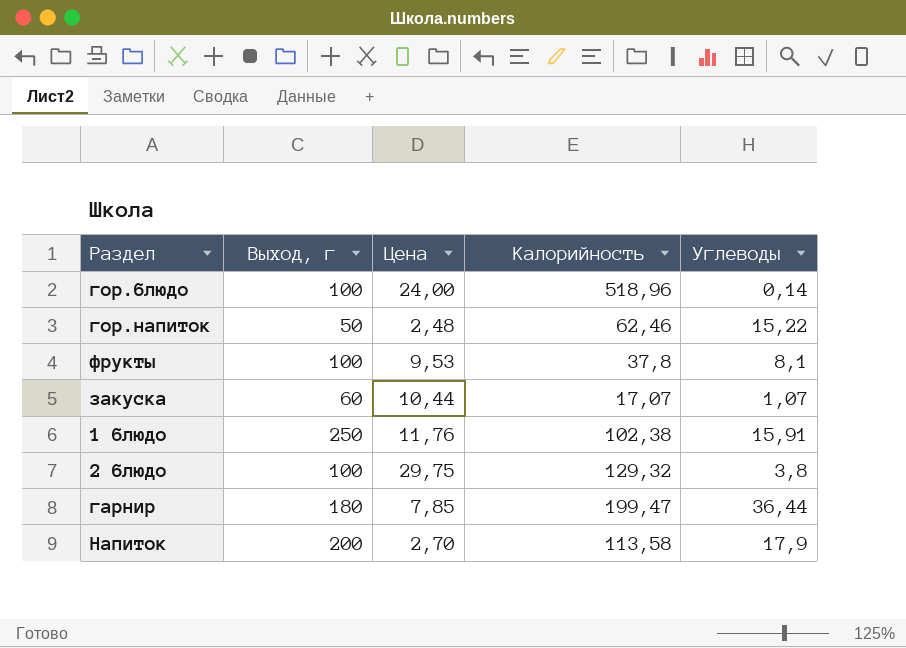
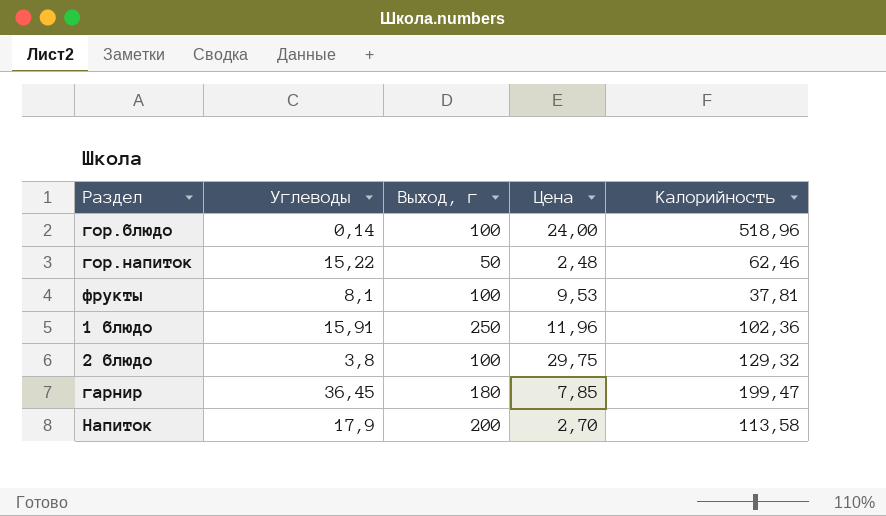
column Углеводы | position: 5 -> 2
row закуска: 60 | 10,44 | 17,07 | 1,07 -> none
фрукты | Калорийность: 37,8 -> 37,81
1 блюдо | Цена: 11,76 -> 11,96
1 блюдо | Калорийность: 102,38 -> 102,36
гарнир | Углеводы: 36,44 -> 36,45

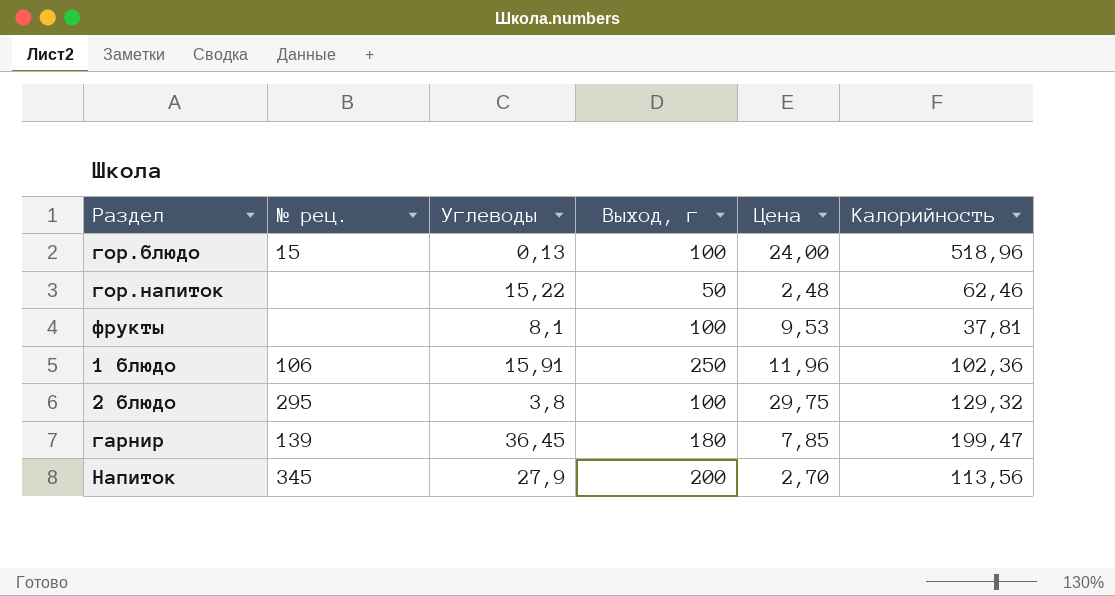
column № рец. | position: none -> 2
гор.блюдо | Углеводы: 0,14 -> 0,13
Напиток | Углеводы: 17,9 -> 27,9
Напиток | Калорийность: 113,58 -> 113,56

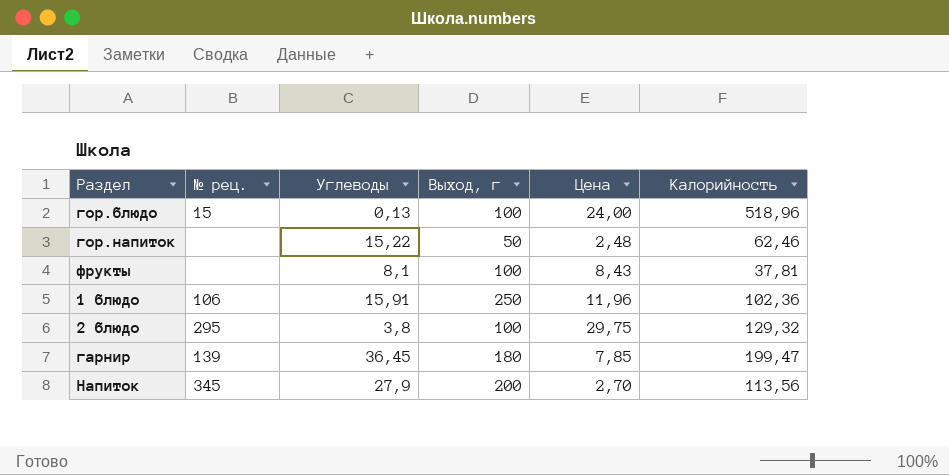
фрукты | Цена: 9,53 -> 8,43

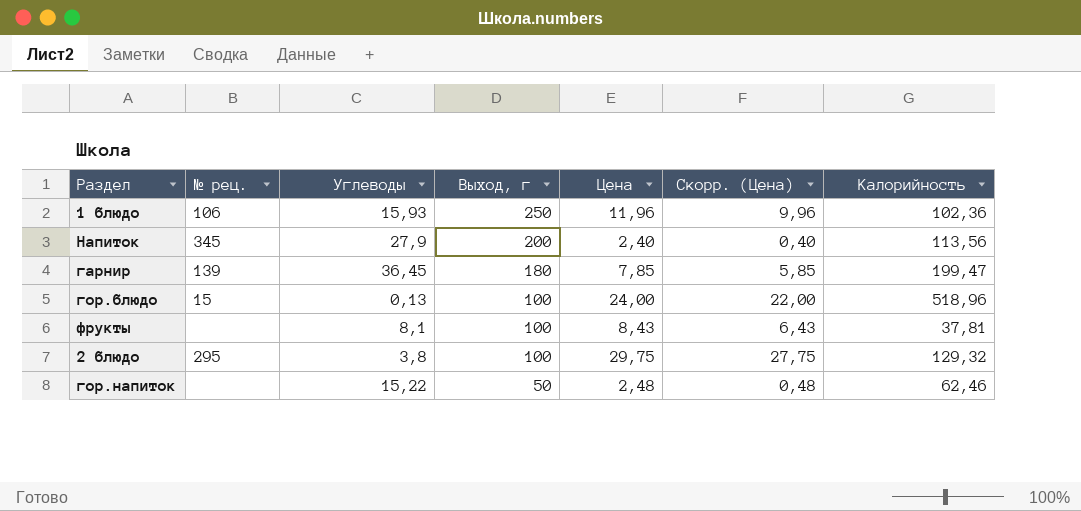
row order: none -> Выход, г descending
column Скорр. (Цена) | formula: none -> [Цена] - 2
1 блюдо | Углеводы: 15,91 -> 15,93
Напиток | Цена: 2,70 -> 2,40

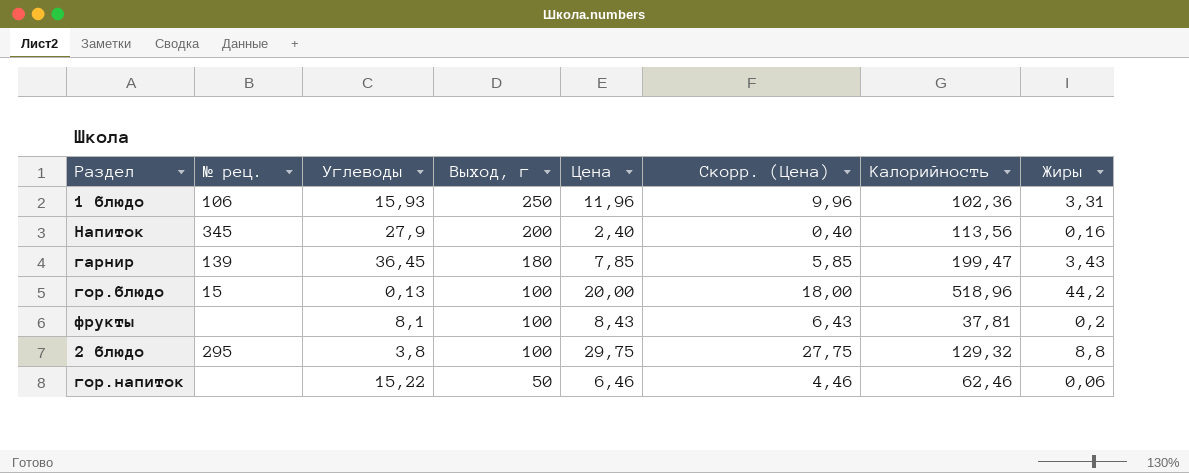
column Жиры | position: none -> 8
гор.блюдо | Цена: 24,00 -> 20,00
гор.блюдо | Скорр. (Цена): 22,00 -> 18,00
гор.напиток | Цена: 2,48 -> 6,46
гор.напиток | Скорр. (Цена): 0,48 -> 4,46

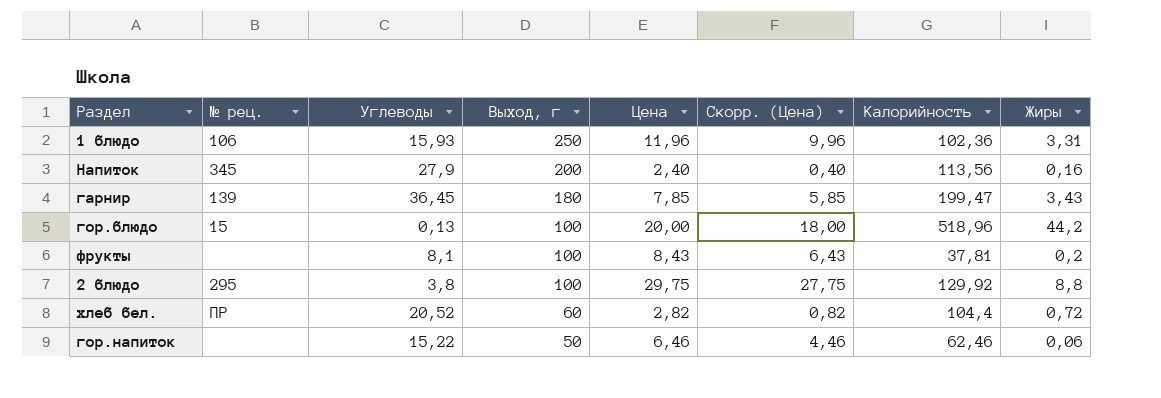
2 блюдо | Калорийность: 129,32 -> 129,92
row хлеб бел.: none -> ПР | 20,52 | 60 | 2,82 | 0,82 | 104,4 | 0,72

